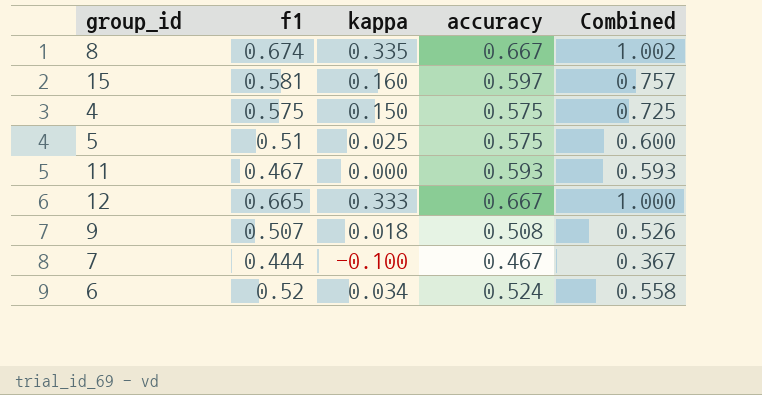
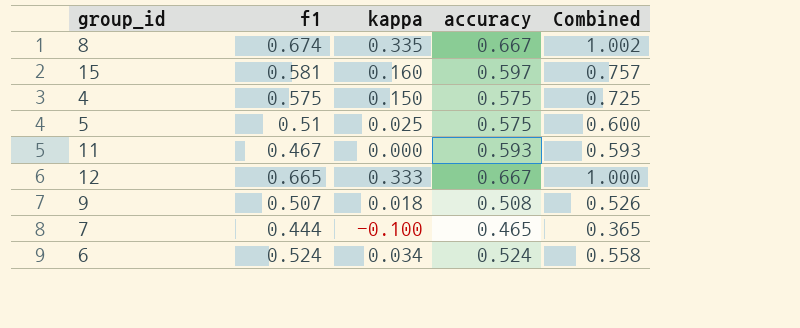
7 | accuracy: 0.467 -> 0.465
7 | Combined: 0.367 -> 0.365
6 | f1: 0.52 -> 0.524

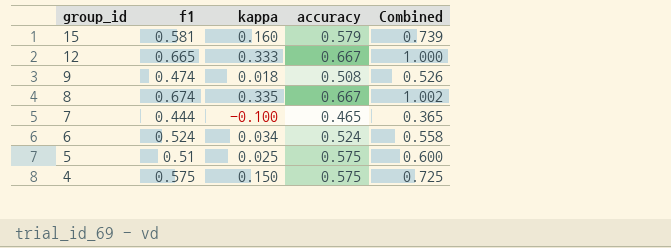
row order: none -> group_id descending
row 11: 0.467 | 0.000 | 0.593 | 0.593 -> none
15 | accuracy: 0.597 -> 0.579
15 | Combined: 0.757 -> 0.739
9 | f1: 0.507 -> 0.474

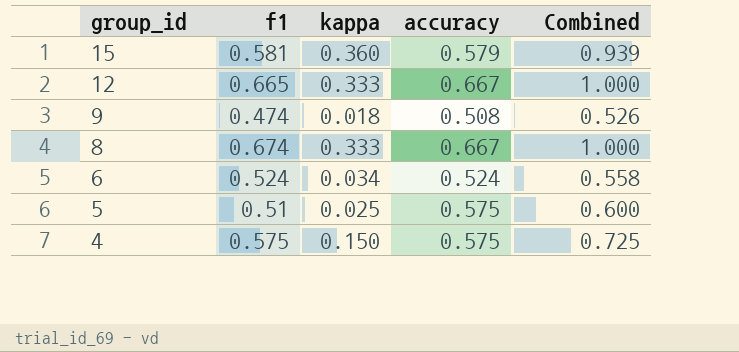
row 7: 0.444 | -0.100 | 0.465 | 0.365 -> none
15 | kappa: 0.160 -> 0.360
15 | Combined: 0.739 -> 0.939
8 | kappa: 0.335 -> 0.333
8 | Combined: 1.002 -> 1.000

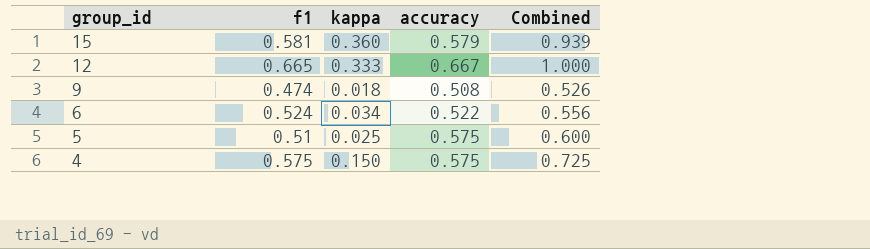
row 8: 0.674 | 0.333 | 0.667 | 1.000 -> none
6 | accuracy: 0.524 -> 0.522
6 | Combined: 0.558 -> 0.556

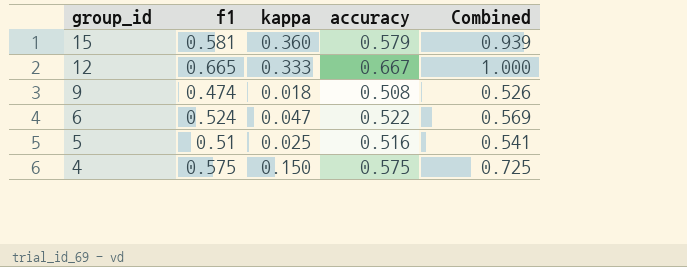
6 | kappa: 0.034 -> 0.047
6 | Combined: 0.556 -> 0.569
5 | accuracy: 0.575 -> 0.516
5 | Combined: 0.600 -> 0.541

